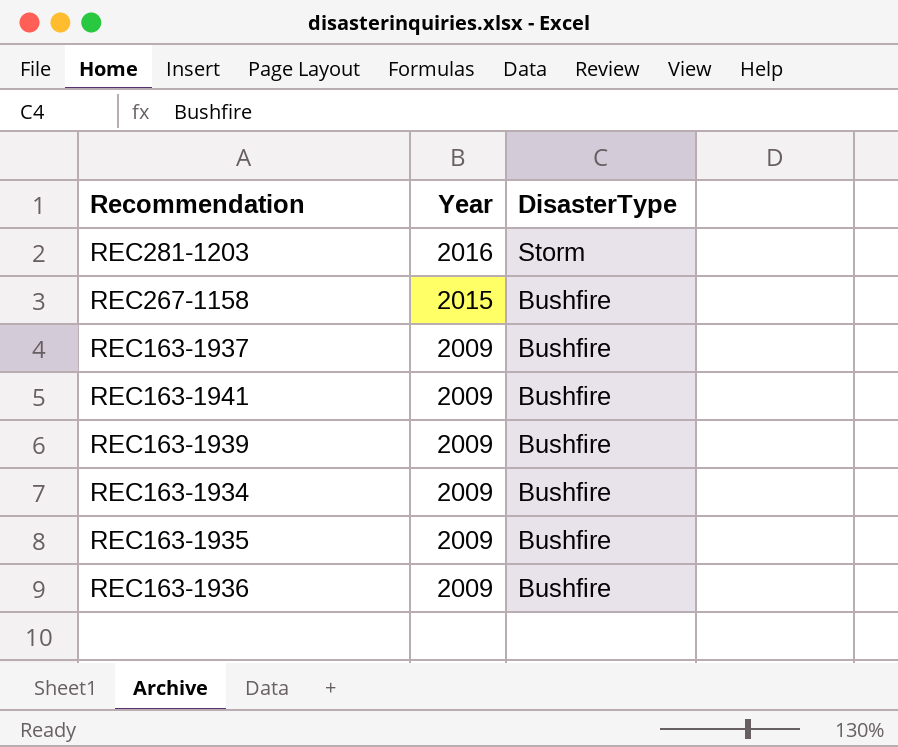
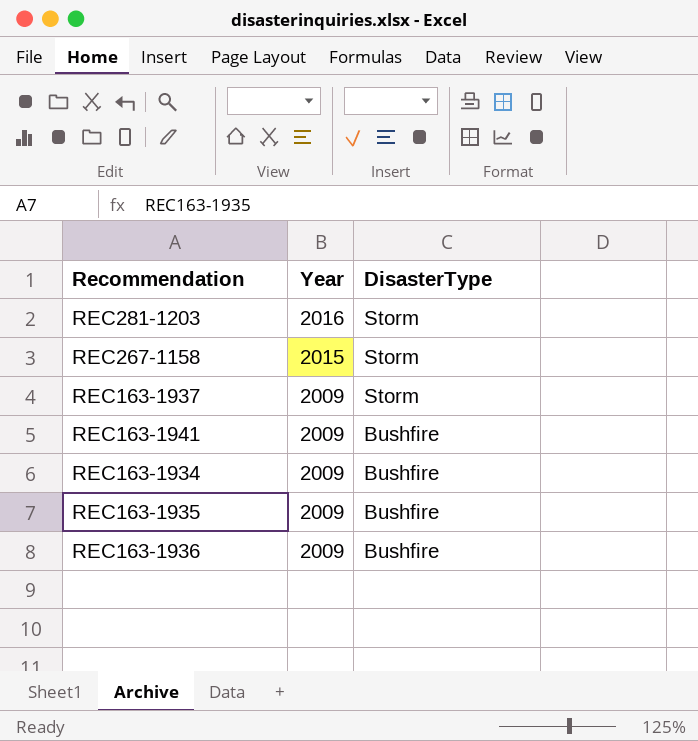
row REC163-1939: 2009 | Bushfire -> none
REC267-1158 | DisasterType: Bushfire -> Storm
REC163-1937 | DisasterType: Bushfire -> Storm

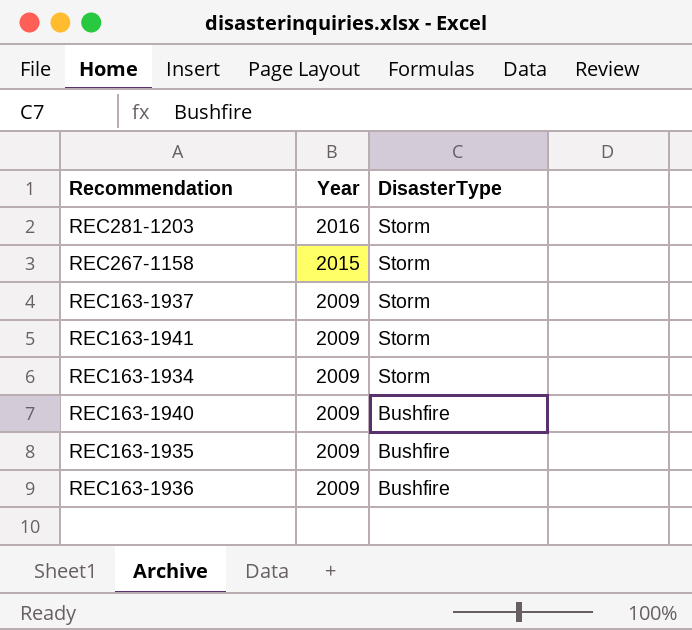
REC163-1941 | DisasterType: Bushfire -> Storm
REC163-1934 | DisasterType: Bushfire -> Storm
row REC163-1940: none -> 2009 | Bushfire

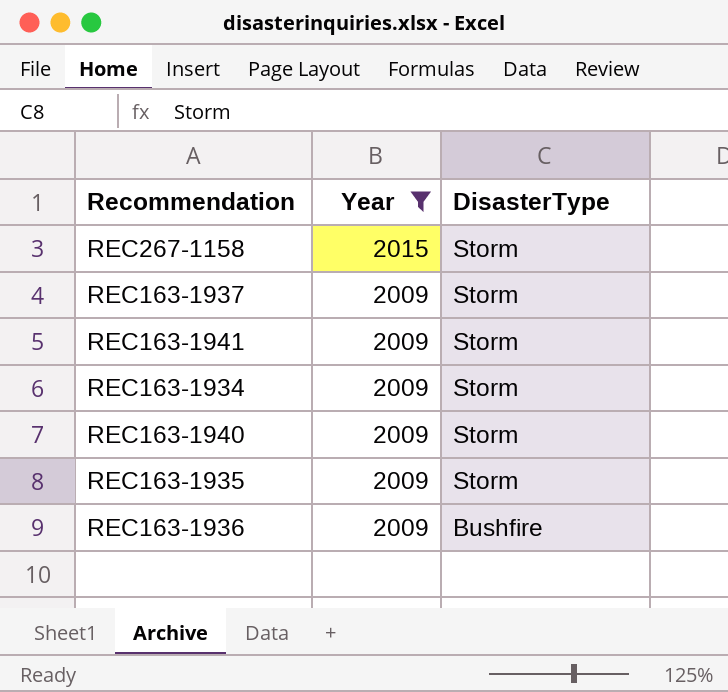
filter: none -> Year != 2016
REC163-1940 | DisasterType: Bushfire -> Storm
REC163-1935 | DisasterType: Bushfire -> Storm

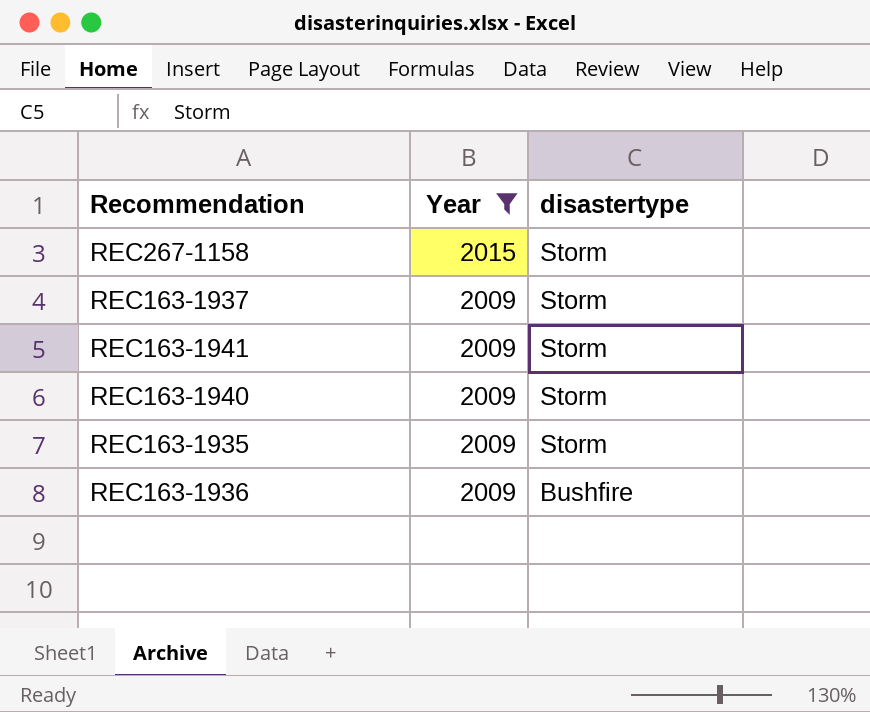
column name: DisasterType -> disastertype
row REC163-1934: 2009 | Storm -> none

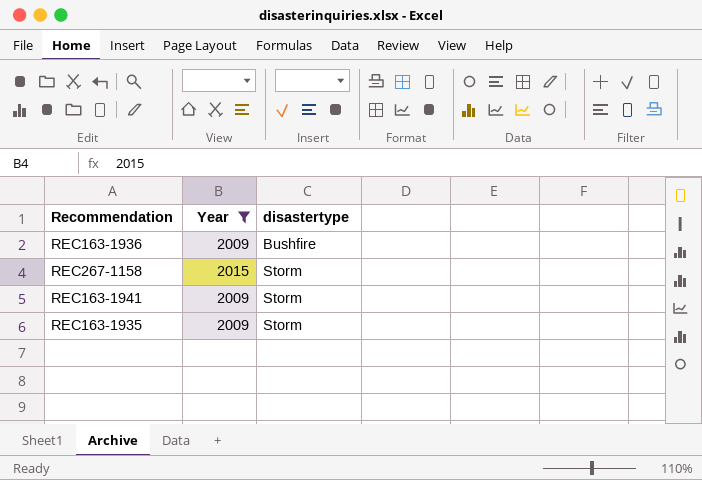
row order: Year descending -> disastertype ascending
row REC163-1937: 2009 | Storm -> none
row REC163-1940: 2009 | Storm -> none

